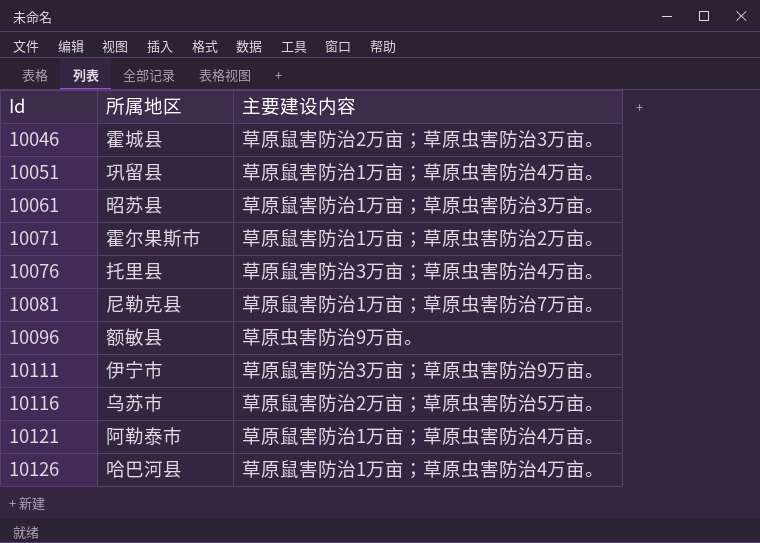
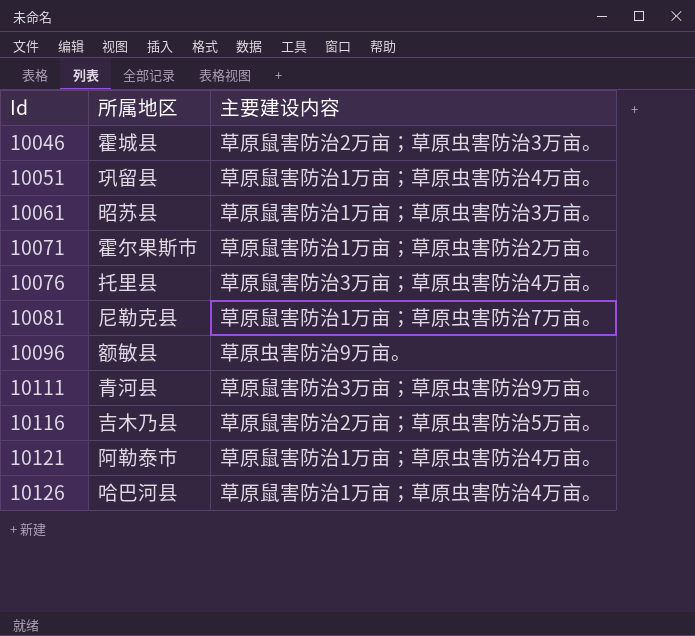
10111 | 所属地区: 伊宁市 -> 青河县
10116 | 所属地区: 乌苏市 -> 吉木乃县

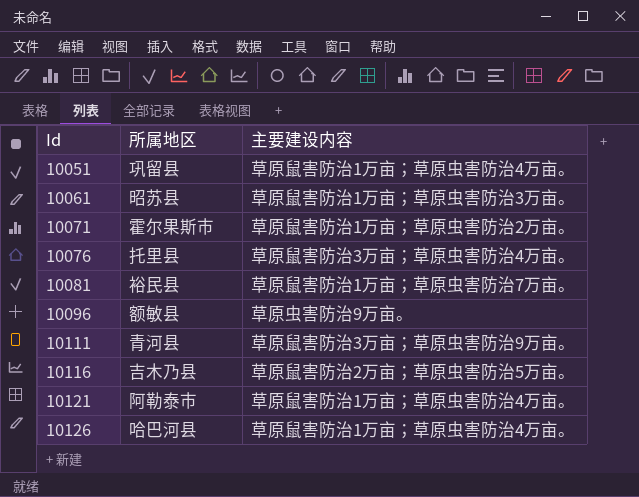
row 10046: 霍城县 | 草原鼠害防治2万亩；草原虫害防治3万亩。 -> none
10081 | 所属地区: 尼勒克县 -> 裕民县

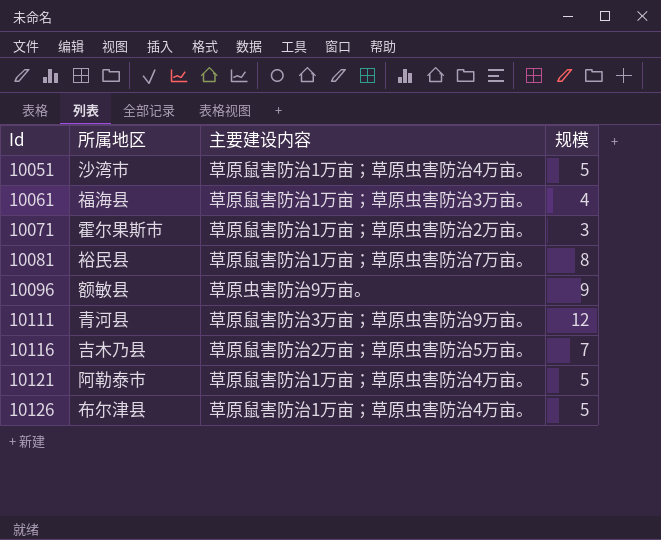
column 规模 | position: none -> 4
row 10076: 托里县 | 草原鼠害防治3万亩；草原虫害防治4万亩。 -> none
10051 | 所属地区: 巩留县 -> 沙湾市
10061 | 所属地区: 昭苏县 -> 福海县
10126 | 所属地区: 哈巴河县 -> 布尔津县

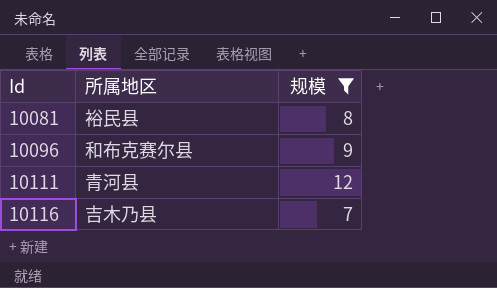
filter: none -> 规模 >= 7
column 主要建设内容 | position: 3 -> none
10096 | 所属地区: 额敏县 -> 和布克赛尔县

